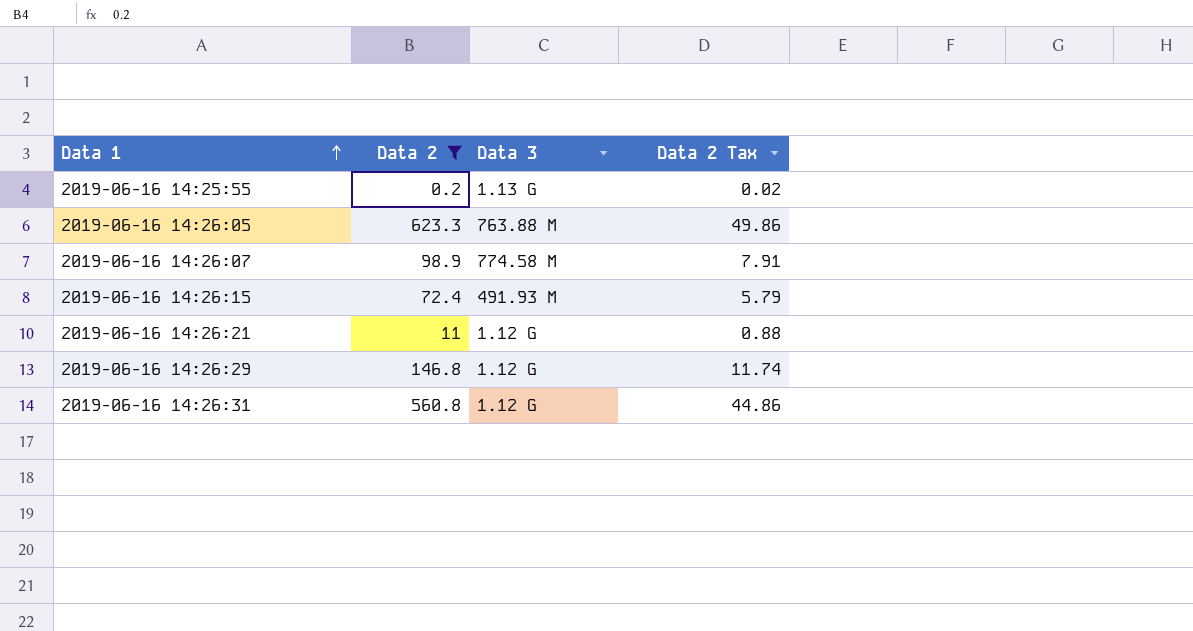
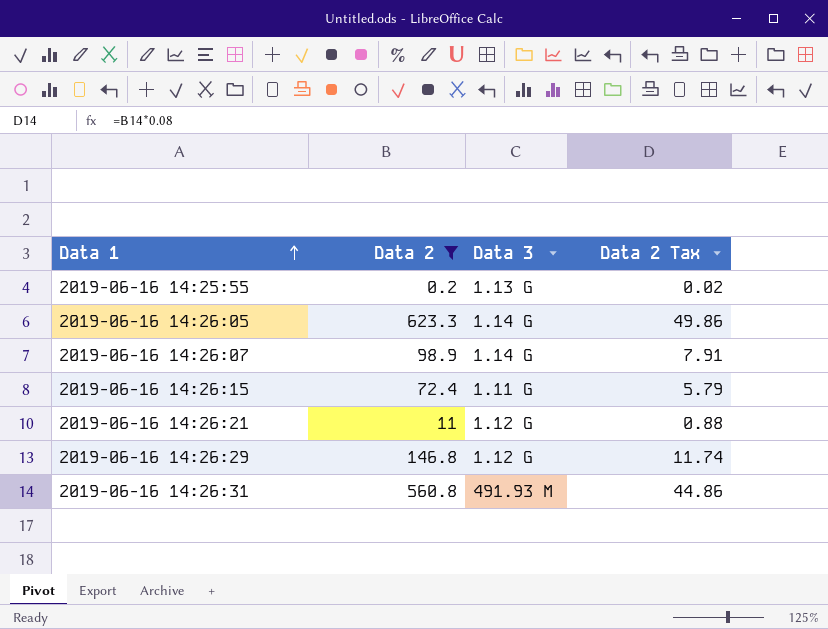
2019-06-16 14:26:05 | Data 3: 763.88 M -> 1.14 G
2019-06-16 14:26:07 | Data 3: 774.58 M -> 1.14 G
2019-06-16 14:26:15 | Data 3: 491.93 M -> 1.11 G
2019-06-16 14:26:31 | Data 3: 1.12 G -> 491.93 M

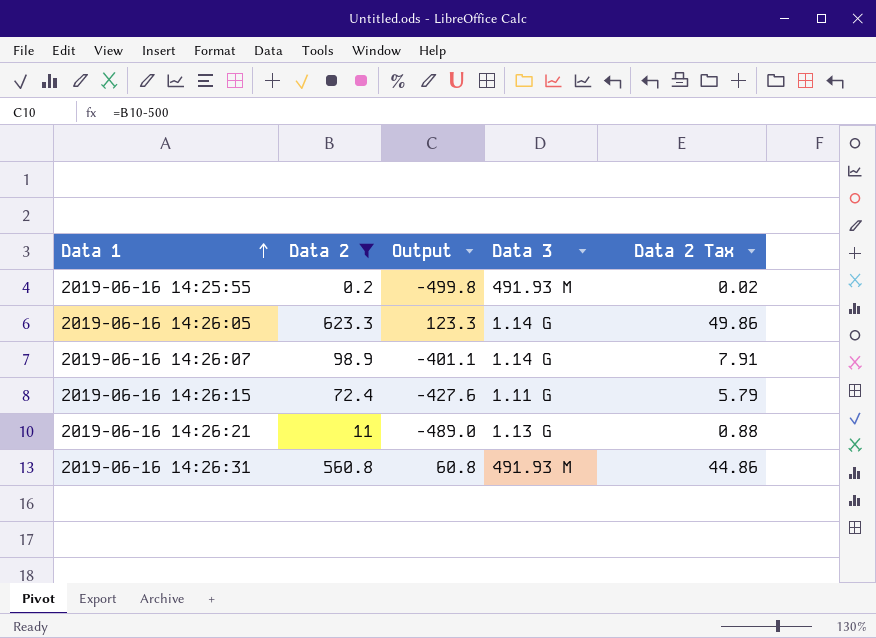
column Output | formula: none -> [Data 2] - 500
row 2019-06-16 14:26:29: 146.8 | 1.12 G | 11.74 -> none
2019-06-16 14:25:55 | Data 3: 1.13 G -> 491.93 M
2019-06-16 14:26:21 | Data 3: 1.12 G -> 1.13 G

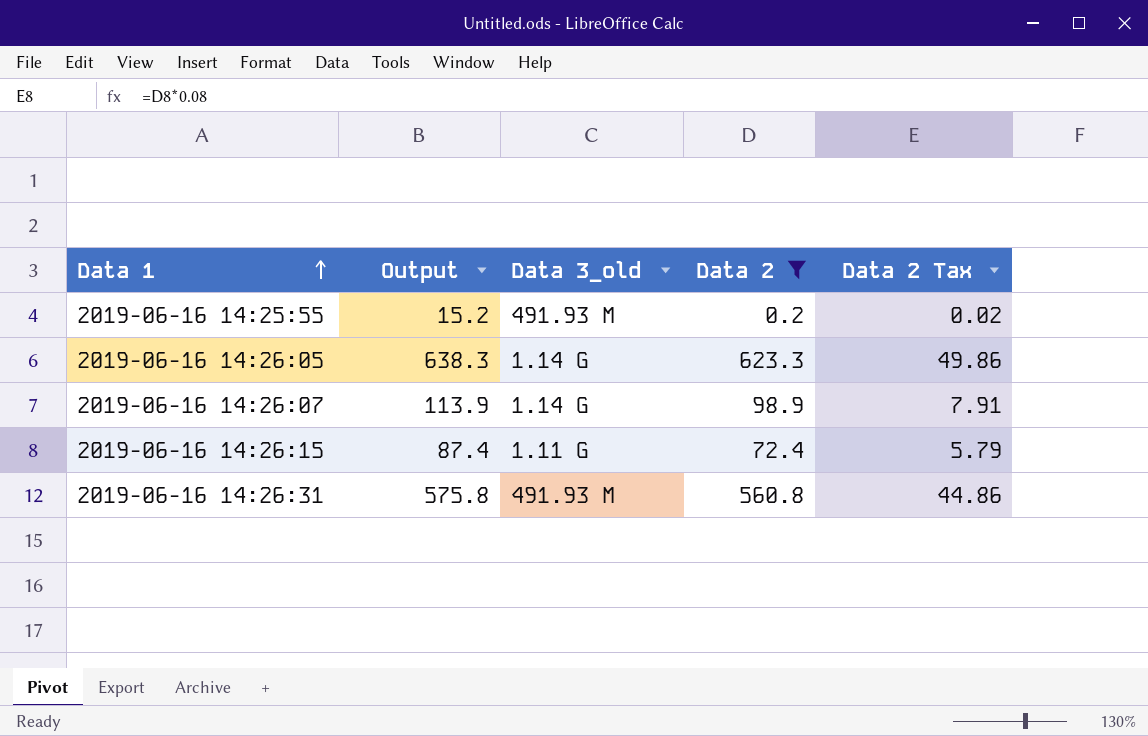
column Output | formula: [Data 2] - 500 -> [Data 2] + 15
column name: Data 3 -> Data 3_old
column Data 2 | position: 2 -> 4
row 2019-06-16 14:26:21: 11 | -489.0 | 1.13 G | 0.88 -> none

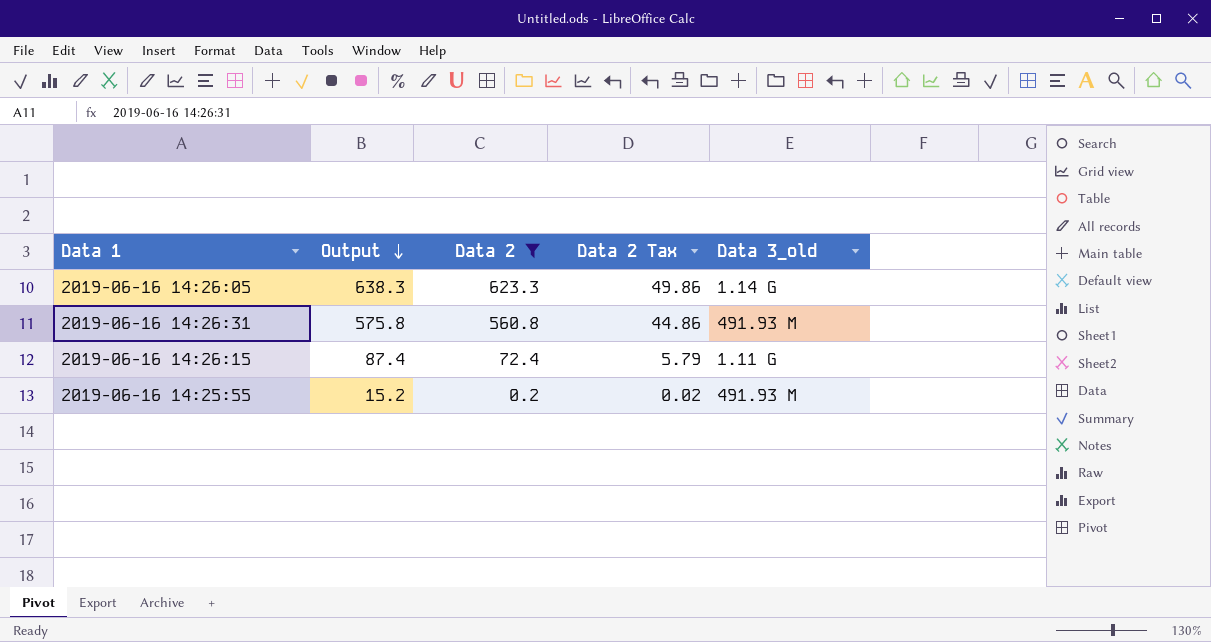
row order: Data 1 ascending -> Output descending
column Data 3_old | position: 3 -> 5
row 2019-06-16 14:26:07: 113.9 | 1.14 G | 98.9 | 7.91 -> none

